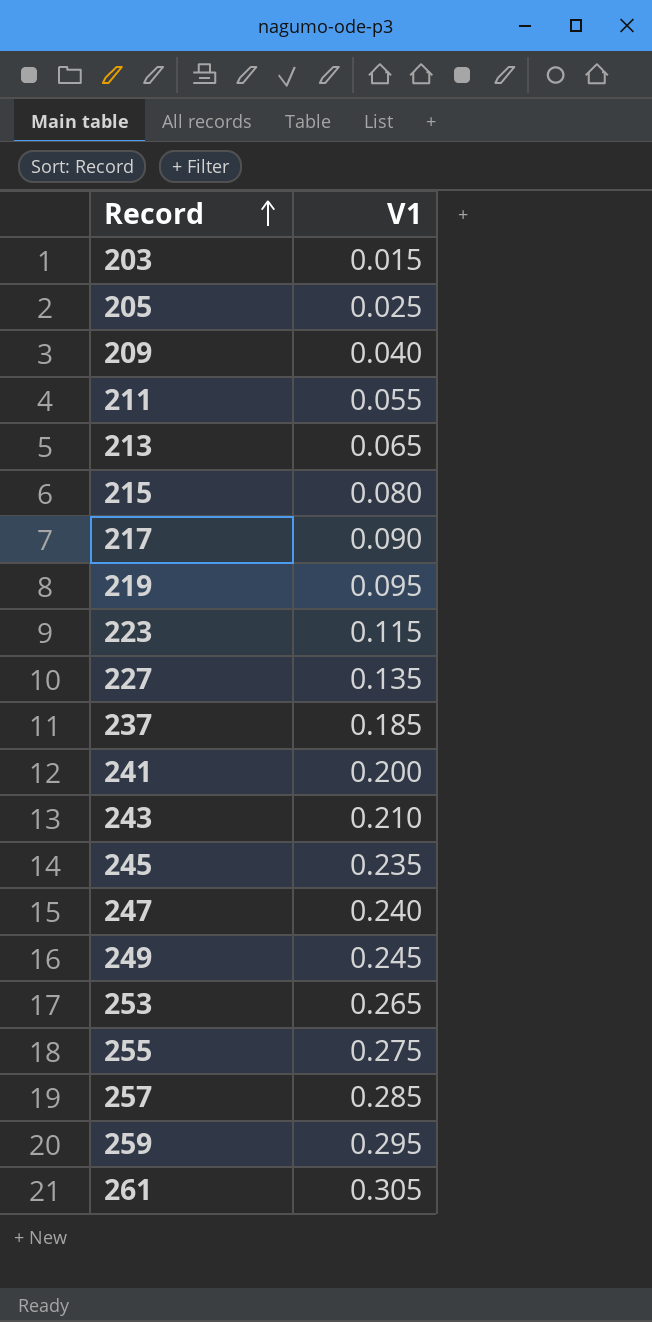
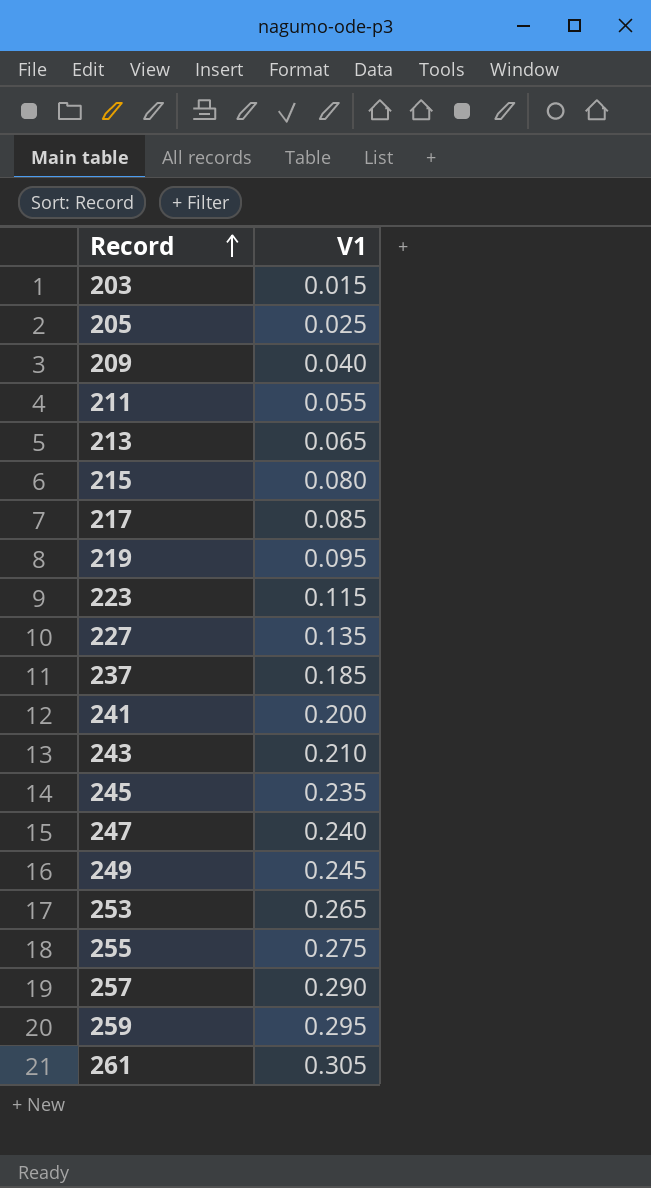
217 | V1: 0.090 -> 0.085
257 | V1: 0.285 -> 0.290

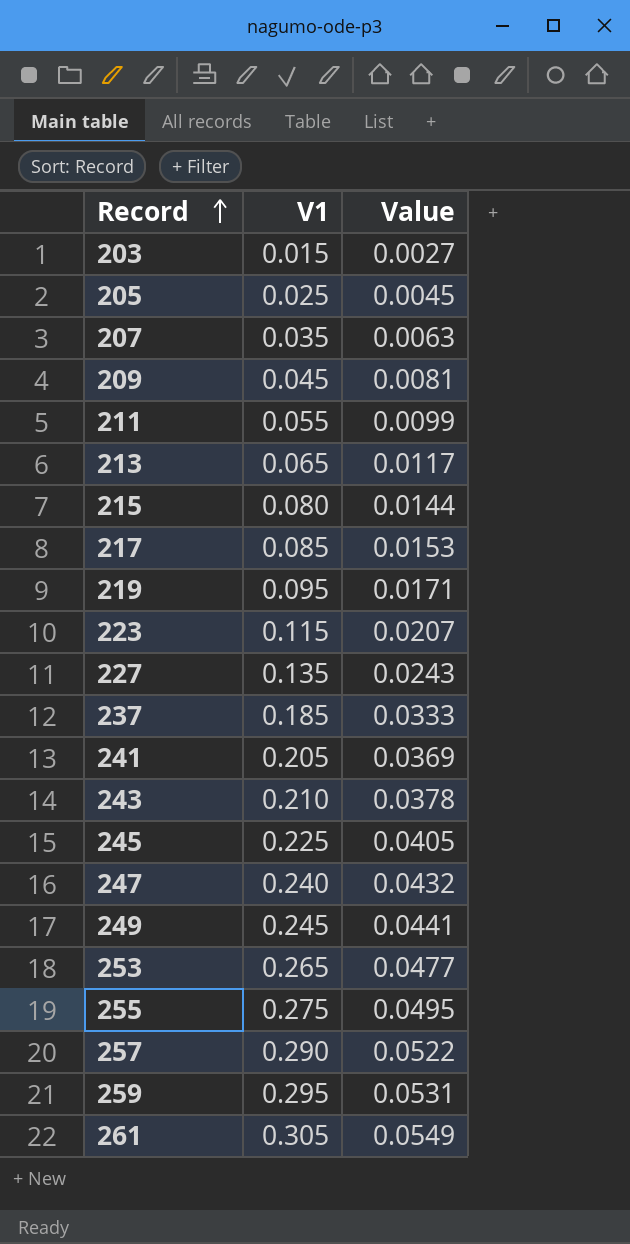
column Value | formula: none -> [V1] * 0.18
row 207: none -> 0.035 | 0.0063
209 | V1: 0.040 -> 0.045
241 | V1: 0.200 -> 0.205
245 | V1: 0.235 -> 0.225

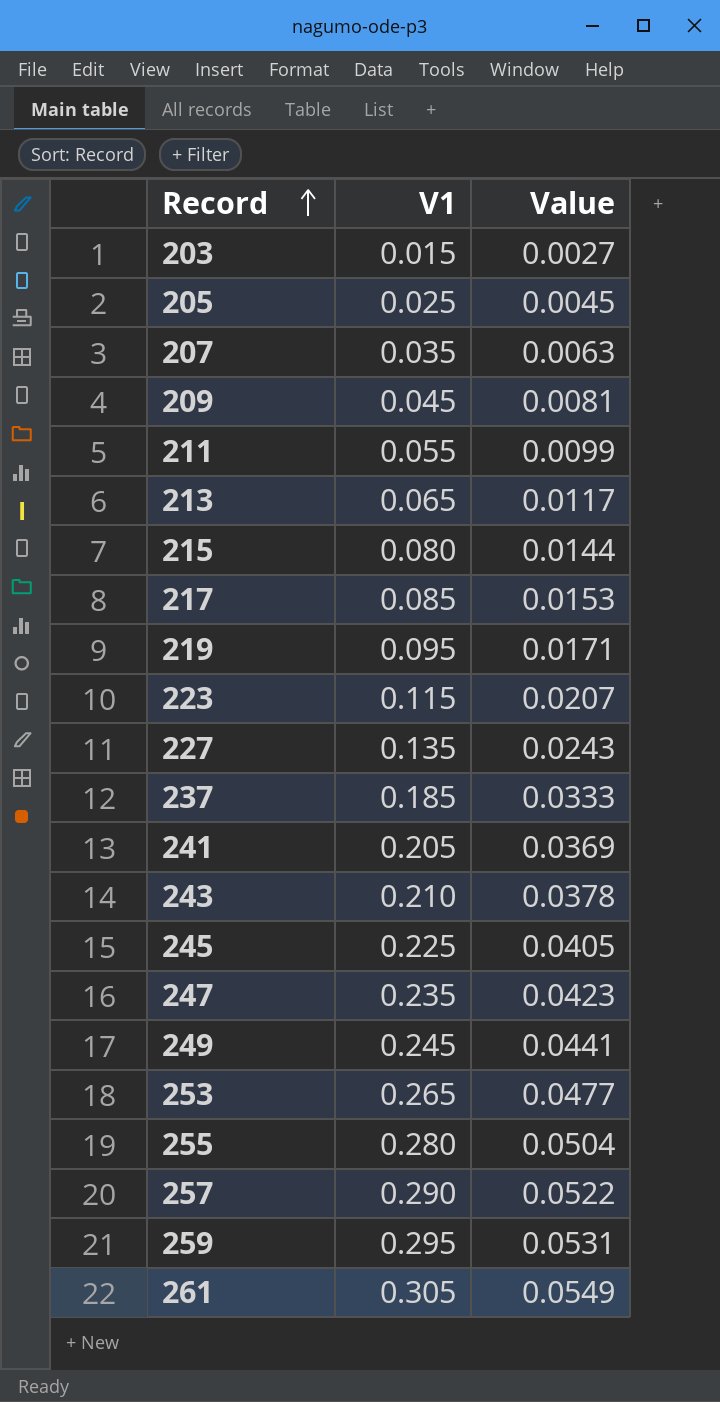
247 | V1: 0.240 -> 0.235
247 | Value: 0.0432 -> 0.0423
255 | V1: 0.275 -> 0.280
255 | Value: 0.0495 -> 0.0504

